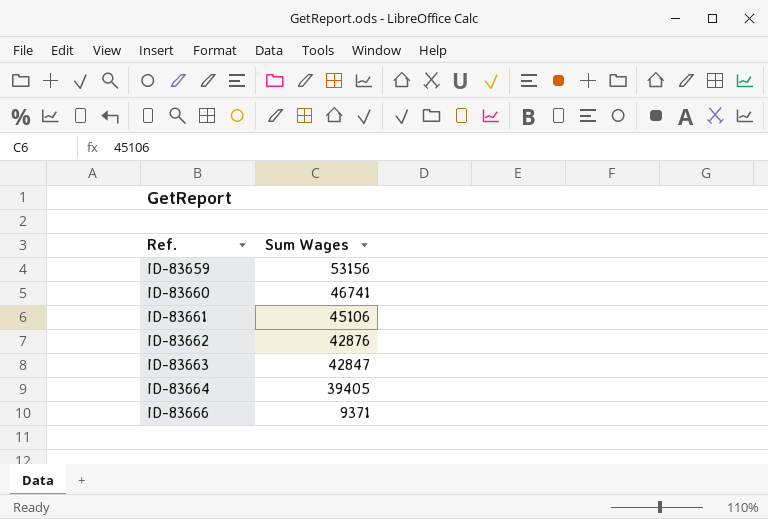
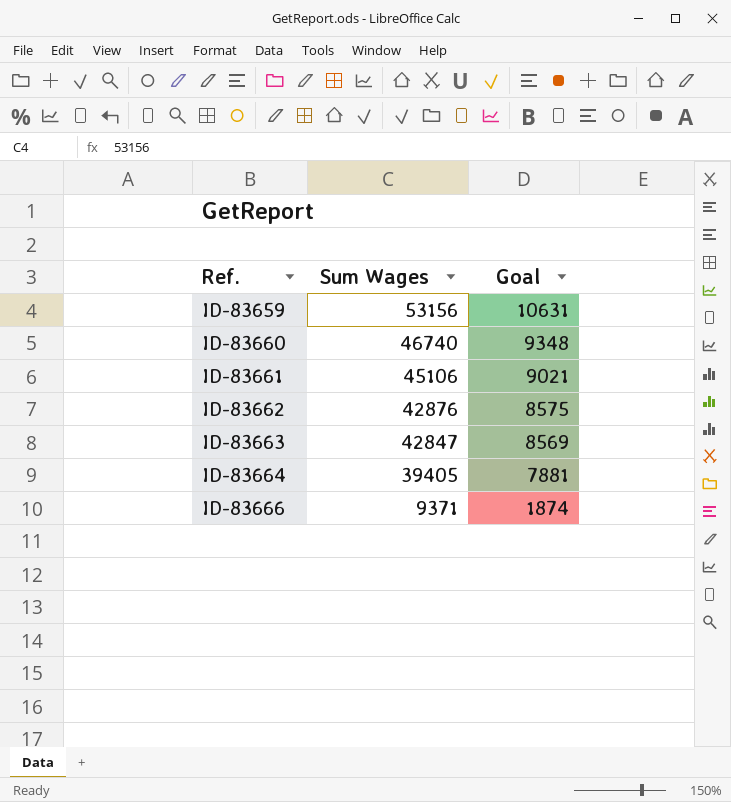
column Goal | formula: none -> [Sum Wages] * 0.2
ID-83660 | Sum Wages: 46741 -> 46740

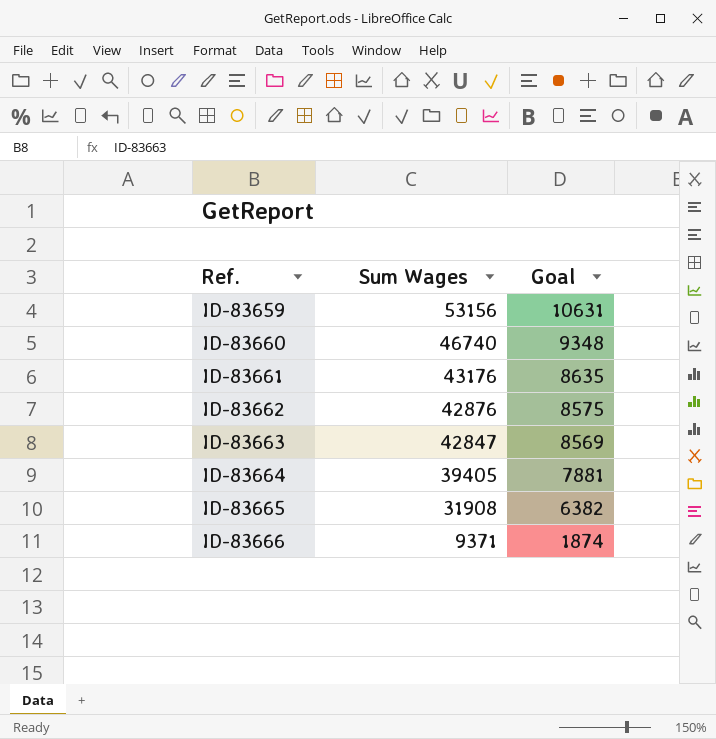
ID-83661 | Sum Wages: 45106 -> 43176
ID-83661 | Goal: 9021 -> 8635
row ID-83665: none -> 31908 | 6382

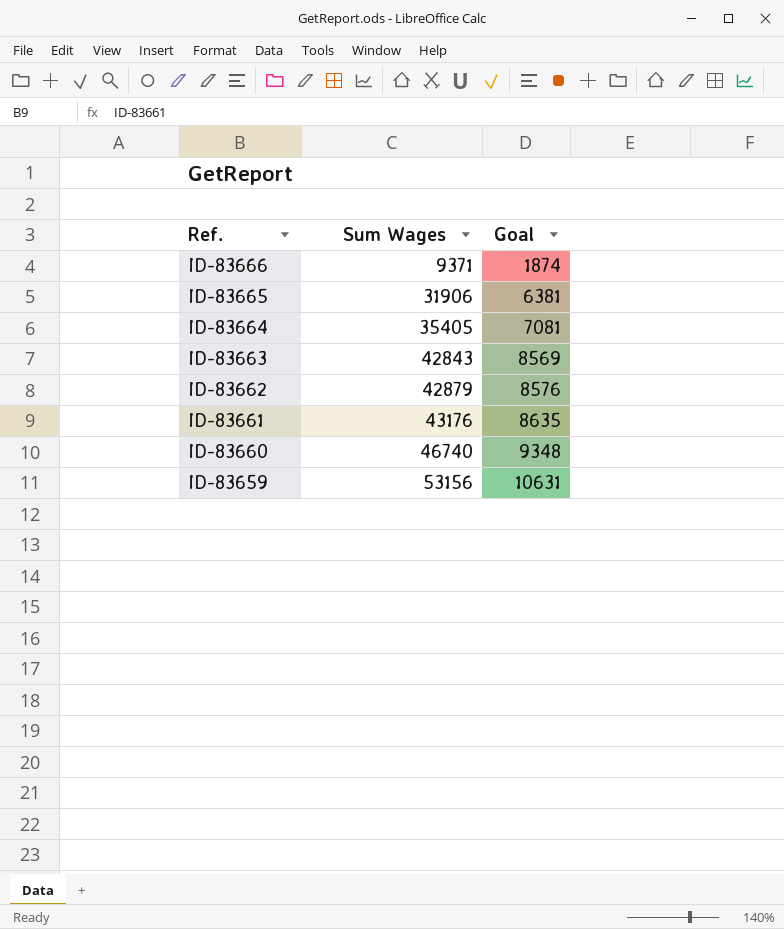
row order: Ref. ascending -> Ref. descending
ID-83665 | Sum Wages: 31908 -> 31906
ID-83665 | Goal: 6382 -> 6381
ID-83664 | Sum Wages: 39405 -> 35405
ID-83664 | Goal: 7881 -> 7081
ID-83663 | Sum Wages: 42847 -> 42843
ID-83662 | Sum Wages: 42876 -> 42879
ID-83662 | Goal: 8575 -> 8576

